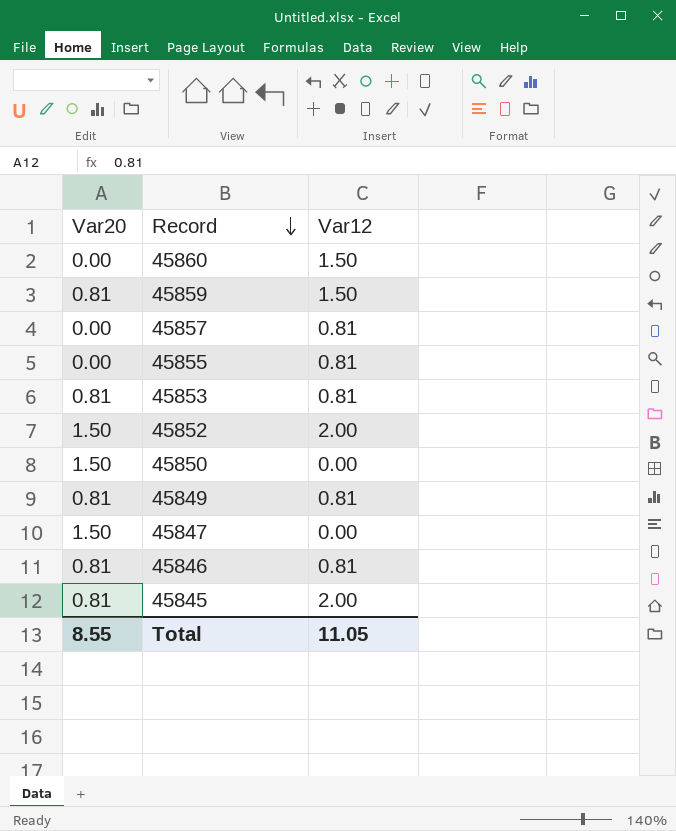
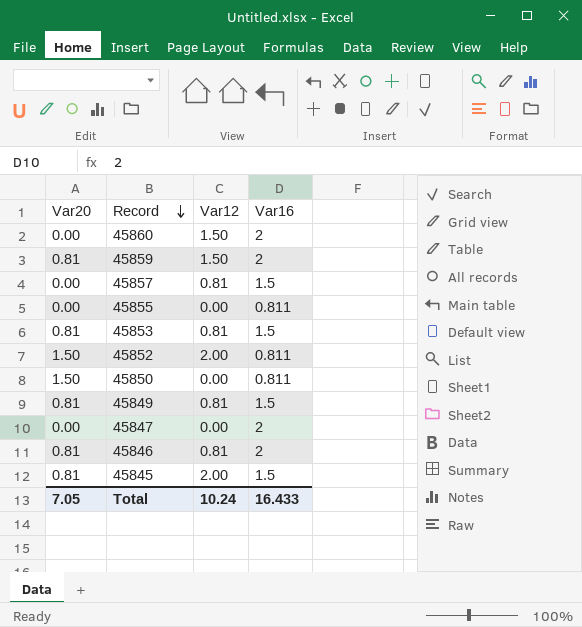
column Var16 | position: none -> 4
45855 | Var12: 0.81 -> 0.00
45847 | Var20: 1.50 -> 0.00
Total | Var20: 8.55 -> 7.05
Total | Var12: 11.05 -> 10.24

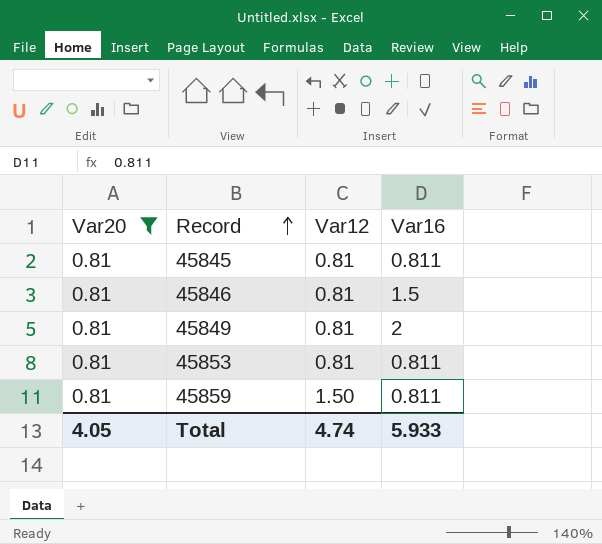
filter: none -> Var20 = 0.81
row order: Record descending -> Record ascending
45845 | Var12: 2.00 -> 0.81
45845 | Var16: 1.5 -> 0.811
45846 | Var16: 2 -> 1.5
45849 | Var16: 1.5 -> 2
45853 | Var16: 1.5 -> 0.811
45859 | Var16: 2 -> 0.811
Total | Var20: 7.05 -> 4.05
Total | Var12: 10.24 -> 4.74
Total | Var16: 16.433 -> 5.933

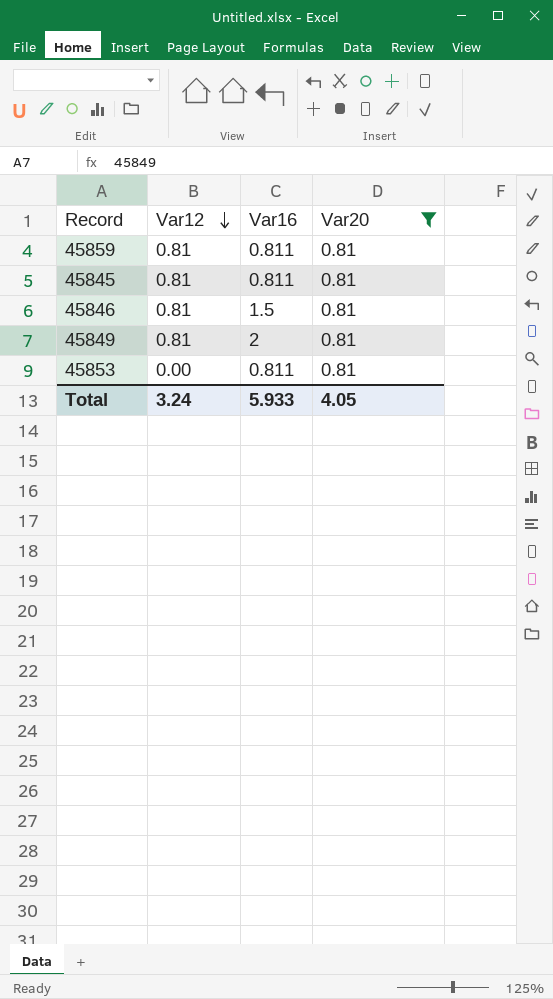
row order: Record ascending -> Var12 descending
column Var20 | position: 1 -> 4
45859 | Var12: 1.50 -> 0.81
45853 | Var12: 0.81 -> 0.00
Total | Var12: 4.74 -> 3.24

